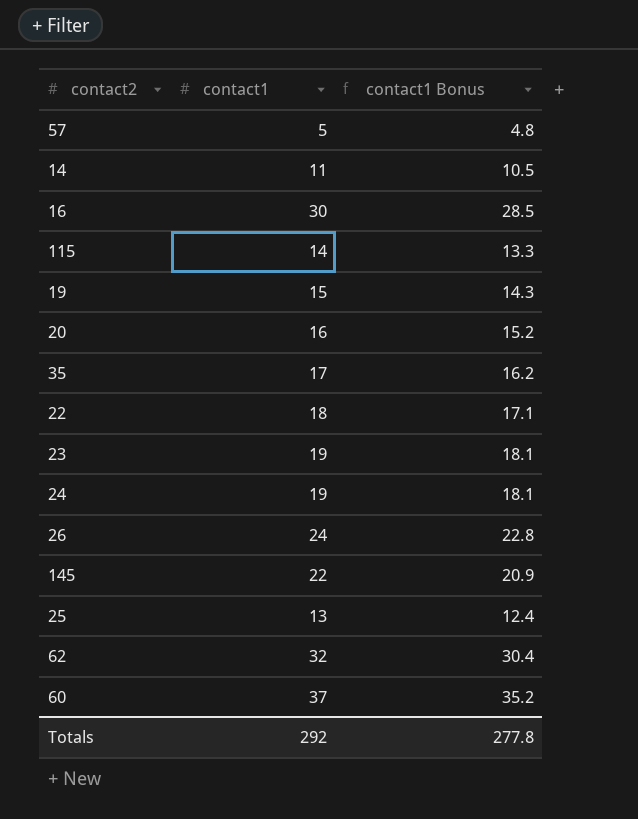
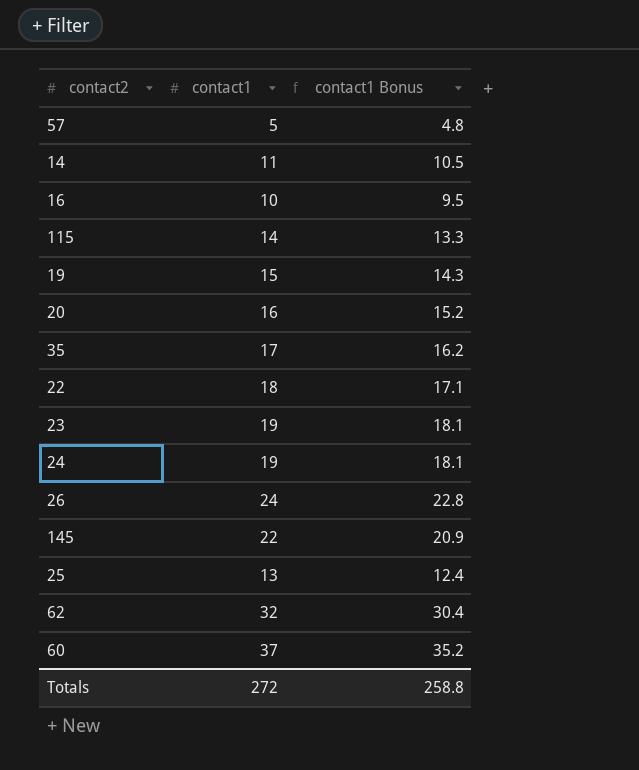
16 | contact1: 30 -> 10
16 | contact1 Bonus: 28.5 -> 9.5
Totals | contact1: 292 -> 272
Totals | contact1 Bonus: 277.8 -> 258.8

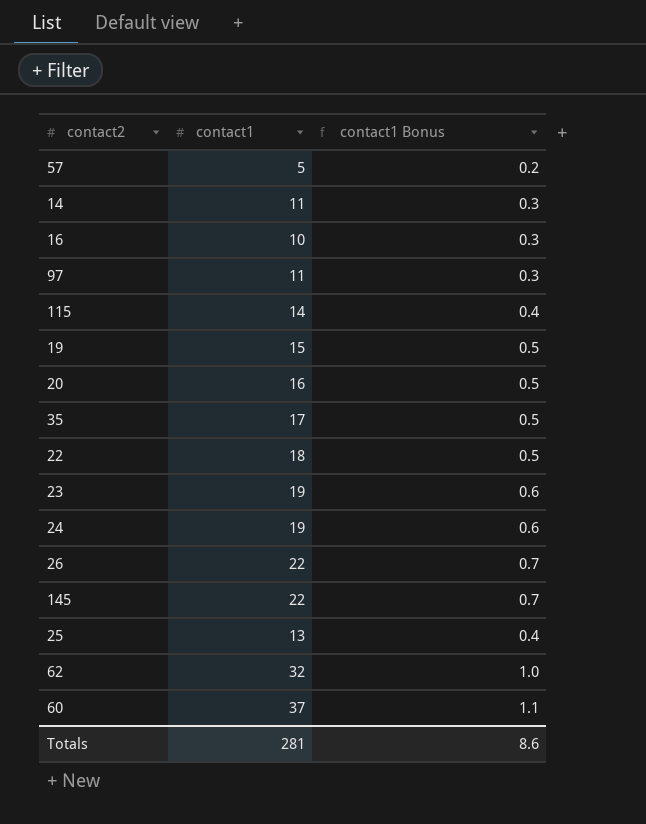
column contact1 Bonus | formula: [contact1] * 0.95 -> [contact1] * 0.03
row 97: none -> 11 | 0.3
26 | contact1: 24 -> 22
Totals | contact1: 272 -> 281
Totals | contact1 Bonus: 258.8 -> 8.6

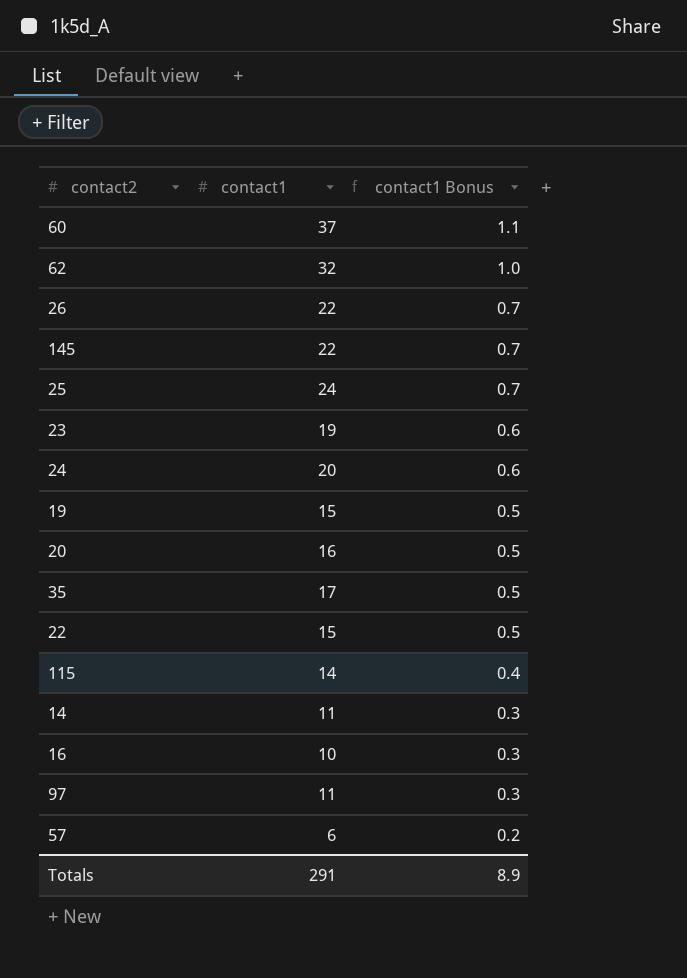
row order: none -> contact1 Bonus descending
25 | contact1: 13 -> 24
25 | contact1 Bonus: 0.4 -> 0.7
24 | contact1: 19 -> 20
22 | contact1: 18 -> 15
57 | contact1: 5 -> 6
Totals | contact1: 281 -> 291
Totals | contact1 Bonus: 8.6 -> 8.9

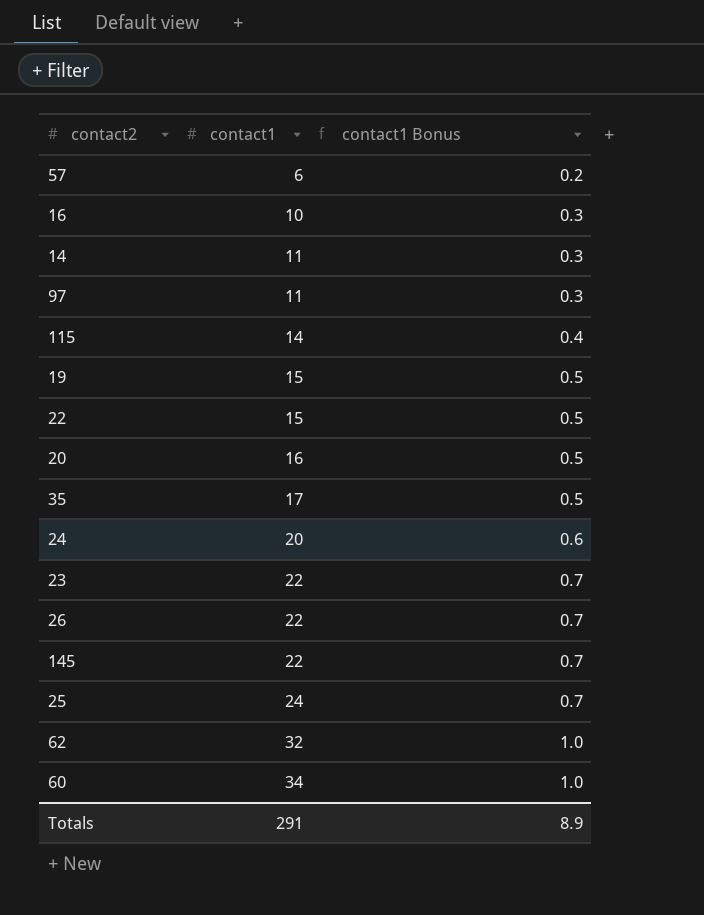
row order: contact1 Bonus descending -> contact1 ascending
23 | contact1: 19 -> 22
23 | contact1 Bonus: 0.6 -> 0.7
60 | contact1: 37 -> 34
60 | contact1 Bonus: 1.1 -> 1.0

